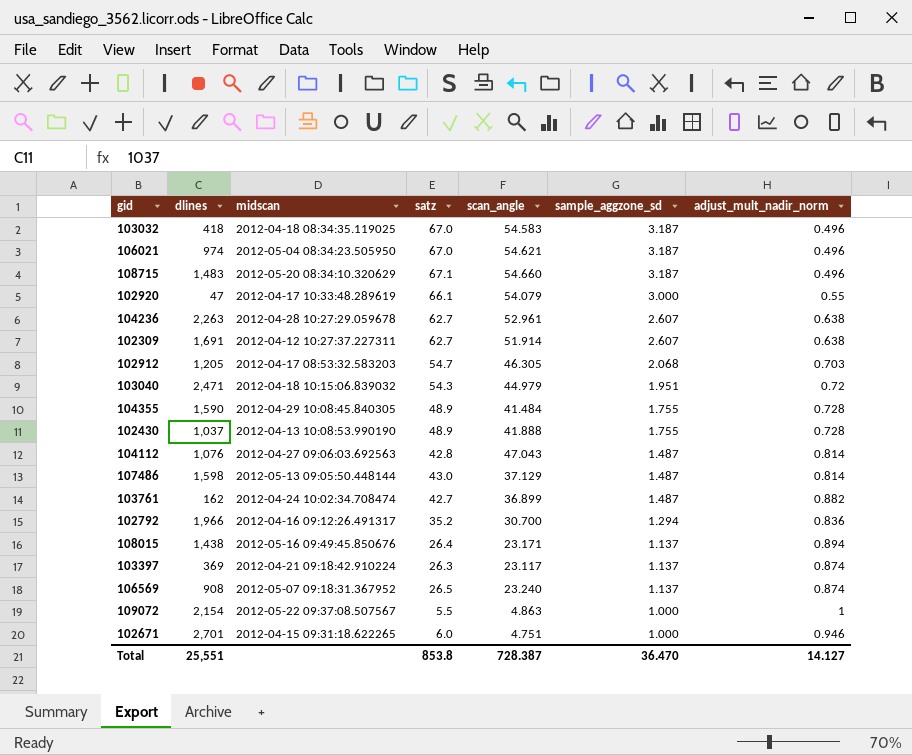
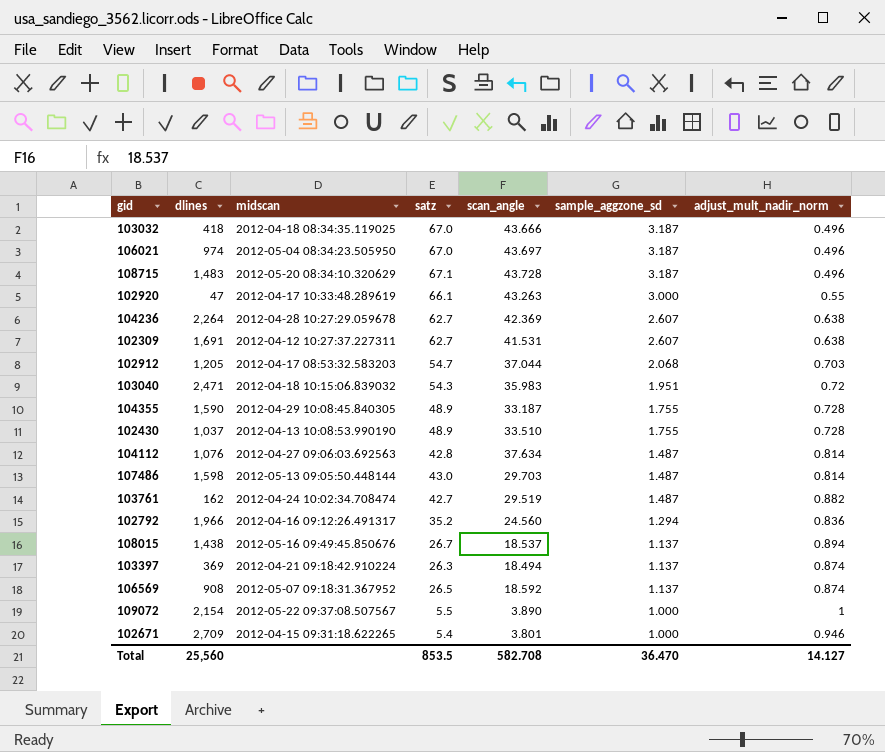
103032 | scan_angle: 54.583 -> 43.666
106021 | scan_angle: 54.621 -> 43.697
108715 | scan_angle: 54.660 -> 43.728
102920 | scan_angle: 54.079 -> 43.263
104236 | dlines: 2,263 -> 2,264
104236 | scan_angle: 52.961 -> 42.369
102309 | scan_angle: 51.914 -> 41.531
102912 | scan_angle: 46.305 -> 37.044
103040 | scan_angle: 44.979 -> 35.983
104355 | scan_angle: 41.484 -> 33.187
102430 | scan_angle: 41.888 -> 33.510
104112 | scan_angle: 47.043 -> 37.634
107486 | scan_angle: 37.129 -> 29.703
103761 | scan_angle: 36.899 -> 29.519
102792 | scan_angle: 30.700 -> 24.560
108015 | satz: 26.4 -> 26.7
108015 | scan_angle: 23.171 -> 18.537
103397 | scan_angle: 23.117 -> 18.494
106569 | scan_angle: 23.240 -> 18.592
109072 | scan_angle: 4.863 -> 3.890
102671 | dlines: 2,701 -> 2,709
102671 | satz: 6.0 -> 5.4
102671 | scan_angle: 4.751 -> 3.801
Total | dlines: 25,551 -> 25,560
Total | satz: 853.8 -> 853.5
Total | scan_angle: 728.387 -> 582.708

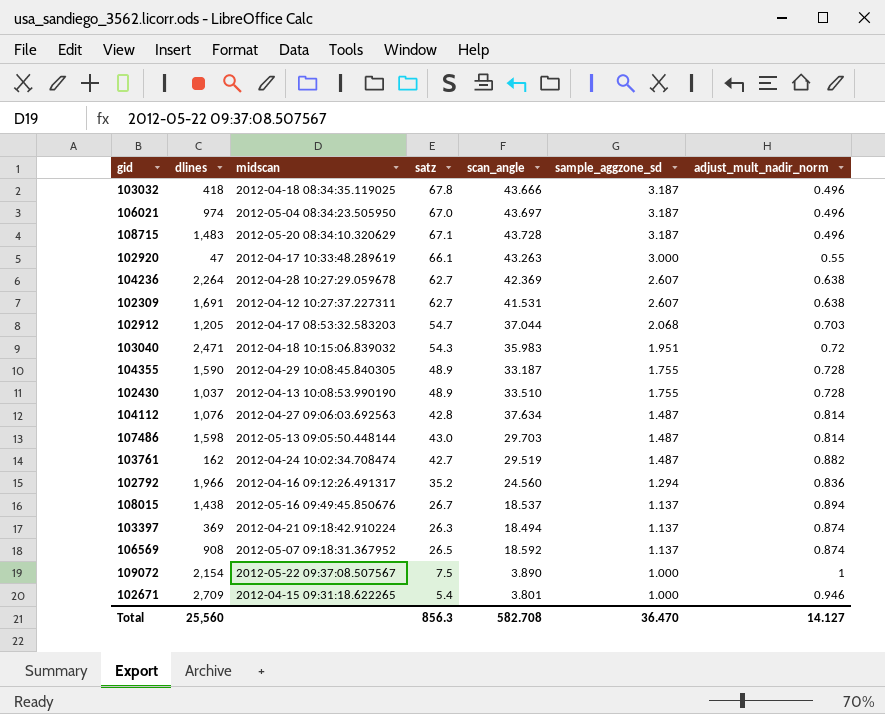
103032 | satz: 67.0 -> 67.8
109072 | satz: 5.5 -> 7.5
Total | satz: 853.5 -> 856.3

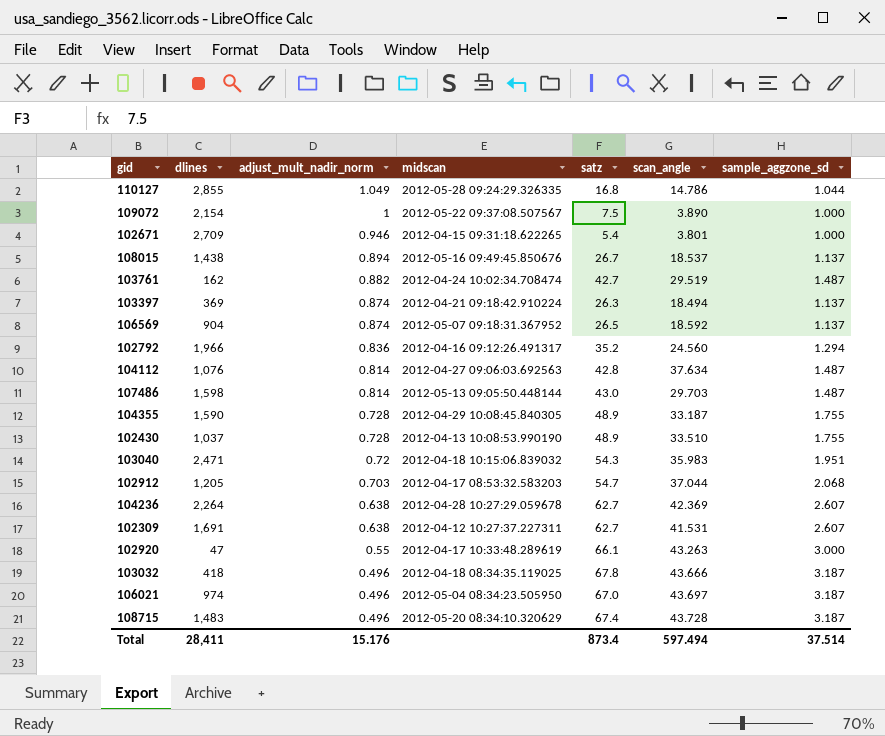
row order: sample_aggzone_sd descending -> adjust_mult_nadir_norm descending
column adjust_mult_nadir_norm | position: 7 -> 3
row 110127: none -> 2,855 | 1.049 | 2012-05-28 09:24:29.326335 | 16.8 | 14.786 | 1.044
106569 | dlines: 908 -> 904
108715 | satz: 67.1 -> 67.4
Total | dlines: 25,560 -> 28,411
Total | adjust_mult_nadir_norm: 14.127 -> 15.176
Total | satz: 856.3 -> 873.4
Total | scan_angle: 582.708 -> 597.494
Total | sample_aggzone_sd: 36.470 -> 37.514

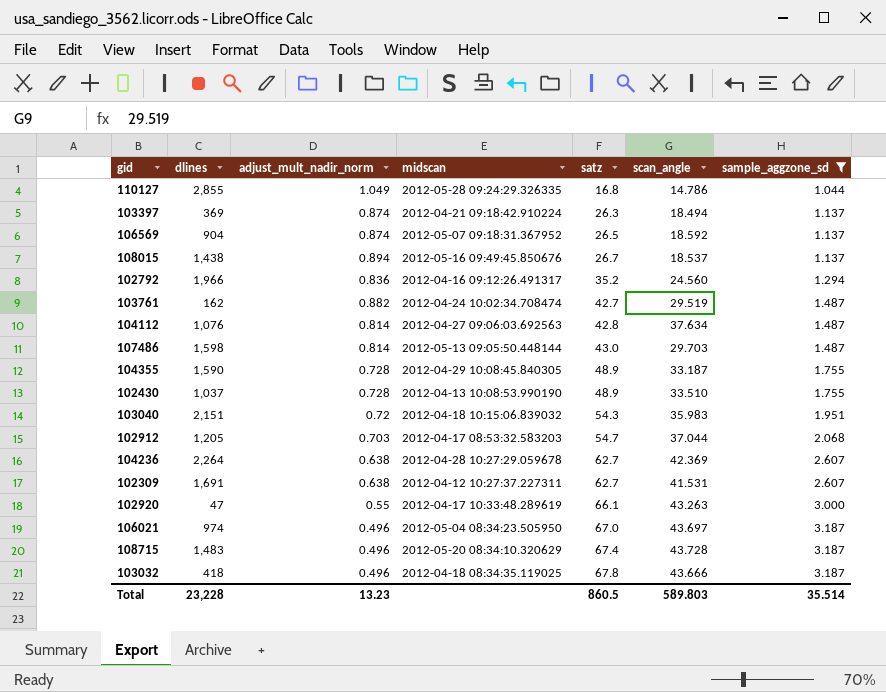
filter: none -> sample_aggzone_sd != 1.000
row order: adjust_mult_nadir_norm descending -> satz ascending
103040 | dlines: 2,471 -> 2,151
Total | dlines: 28,411 -> 23,228
Total | adjust_mult_nadir_norm: 15.176 -> 13.23
Total | satz: 873.4 -> 860.5
Total | scan_angle: 597.494 -> 589.803
Total | sample_aggzone_sd: 37.514 -> 35.514

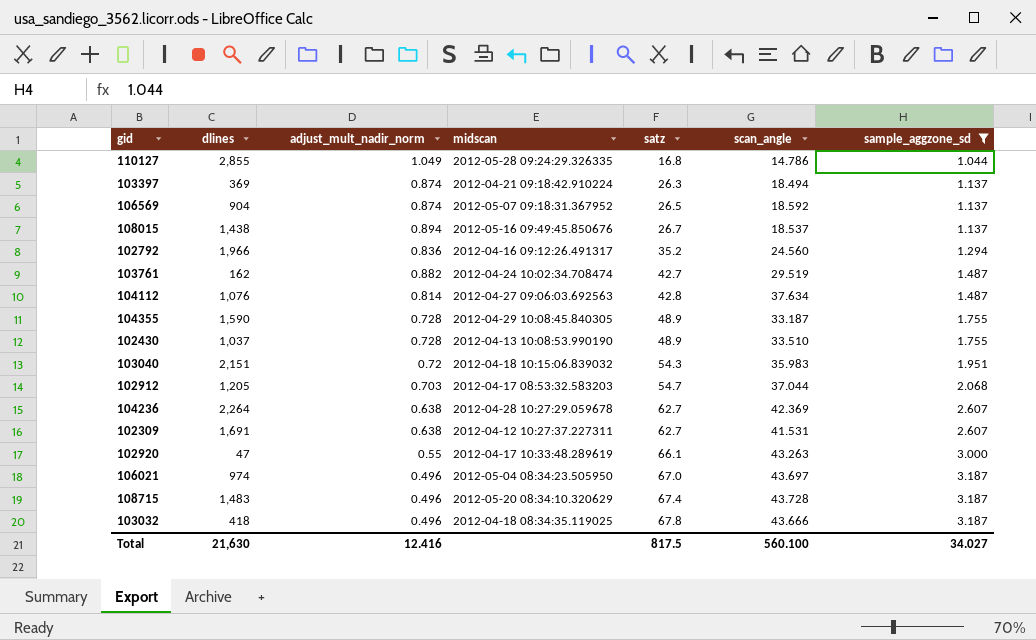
row 107486: 1,598 | 0.814 | 2012-05-13 09:05:50.448144 | 43.0 | 29.703 | 1.487 -> none
Total | dlines: 23,228 -> 21,630
Total | adjust_mult_nadir_norm: 13.23 -> 12.416
Total | satz: 860.5 -> 817.5
Total | scan_angle: 589.803 -> 560.100
Total | sample_aggzone_sd: 35.514 -> 34.027

